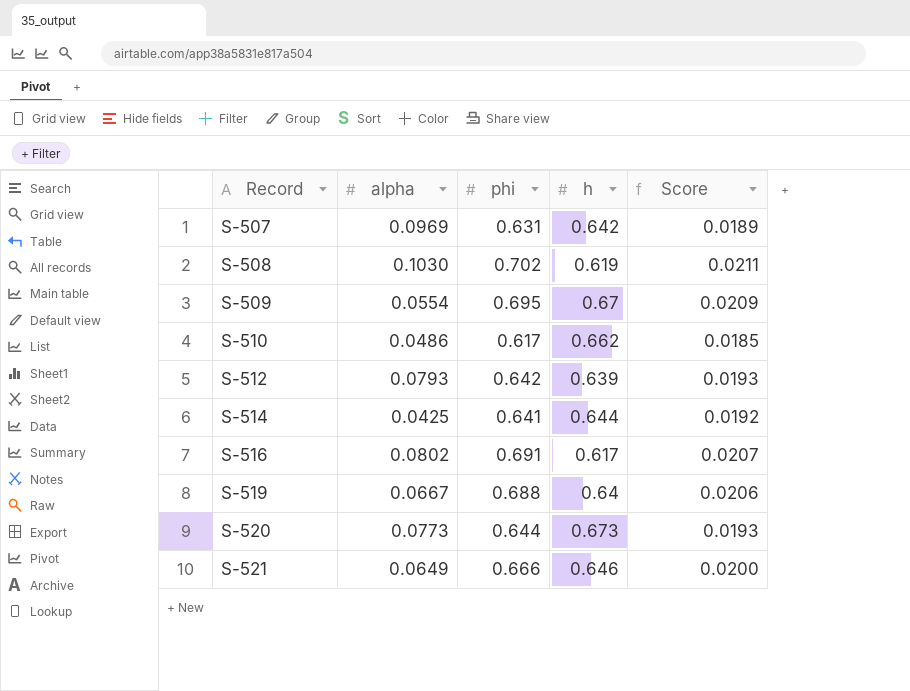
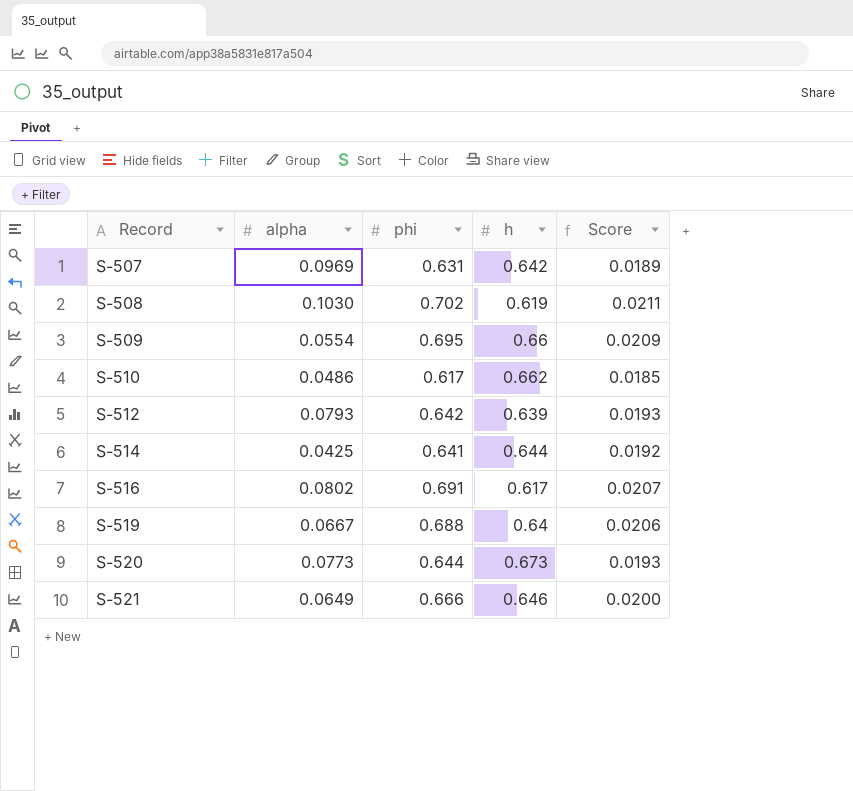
S-509 | h: 0.67 -> 0.66

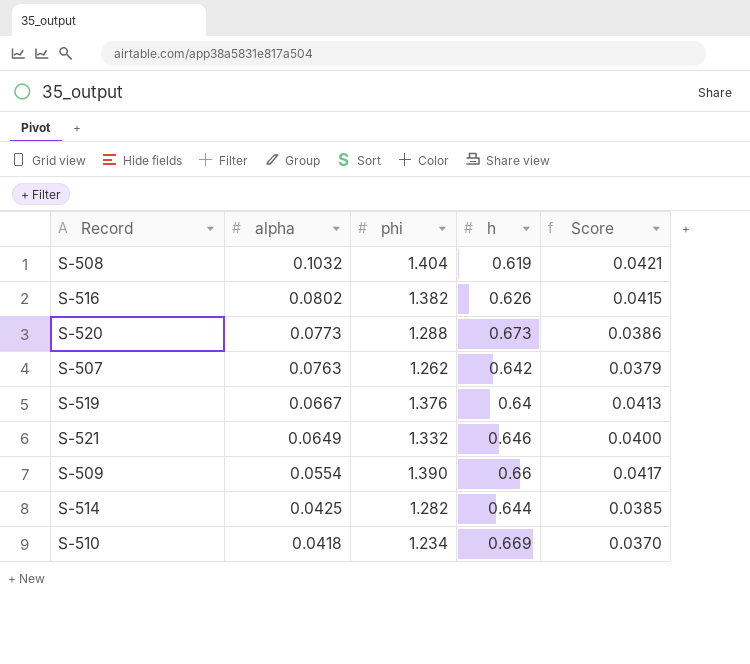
row order: Record ascending -> alpha descending
row S-512: 0.0793 | 0.642 | 0.639 | 0.0193 -> none
S-508 | alpha: 0.1030 -> 0.1032
S-508 | phi: 0.702 -> 1.404
S-508 | Score: 0.0211 -> 0.0421
S-516 | phi: 0.691 -> 1.382
S-516 | h: 0.617 -> 0.626
S-516 | Score: 0.0207 -> 0.0415
S-520 | phi: 0.644 -> 1.288
S-520 | Score: 0.0193 -> 0.0386
S-507 | alpha: 0.0969 -> 0.0763
S-507 | phi: 0.631 -> 1.262
S-507 | Score: 0.0189 -> 0.0379
S-519 | phi: 0.688 -> 1.376
S-519 | Score: 0.0206 -> 0.0413
S-521 | phi: 0.666 -> 1.332
S-521 | Score: 0.0200 -> 0.0400
S-509 | phi: 0.695 -> 1.390
S-509 | Score: 0.0209 -> 0.0417
S-514 | phi: 0.641 -> 1.282
S-514 | Score: 0.0192 -> 0.0385
S-510 | alpha: 0.0486 -> 0.0418
S-510 | phi: 0.617 -> 1.234
S-510 | h: 0.662 -> 0.669
S-510 | Score: 0.0185 -> 0.0370

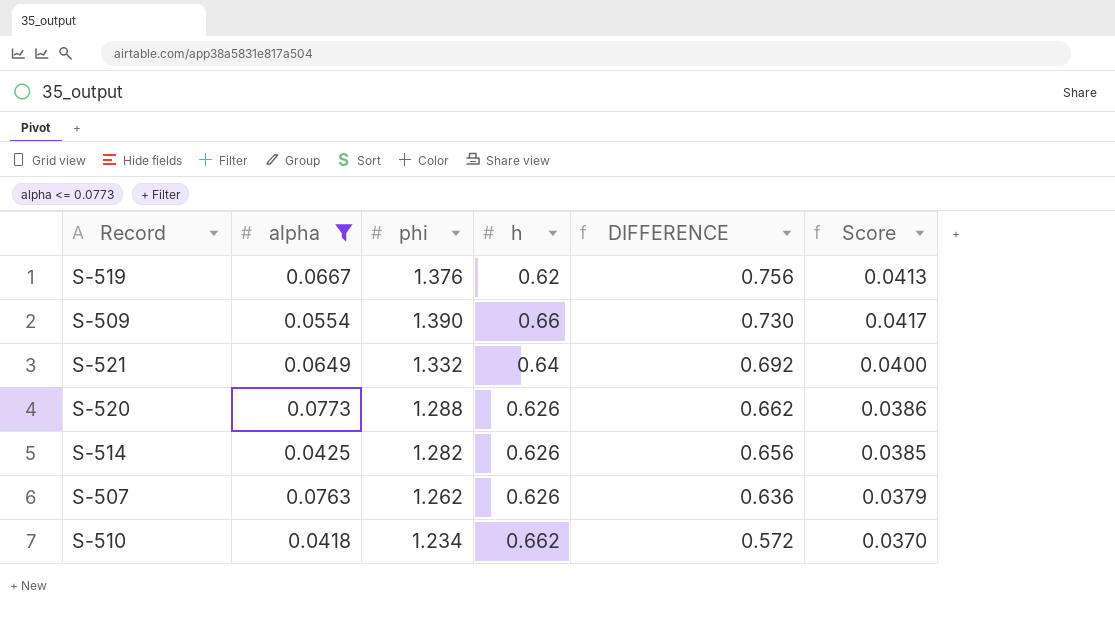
filter: none -> alpha <= 0.0773
row order: alpha descending -> DIFFERENCE descending
column DIFFERENCE | formula: none -> [phi] - [h]
S-519 | h: 0.64 -> 0.62
S-521 | h: 0.646 -> 0.64
S-520 | h: 0.673 -> 0.626
S-514 | h: 0.644 -> 0.626
S-507 | h: 0.642 -> 0.626
S-510 | h: 0.669 -> 0.662

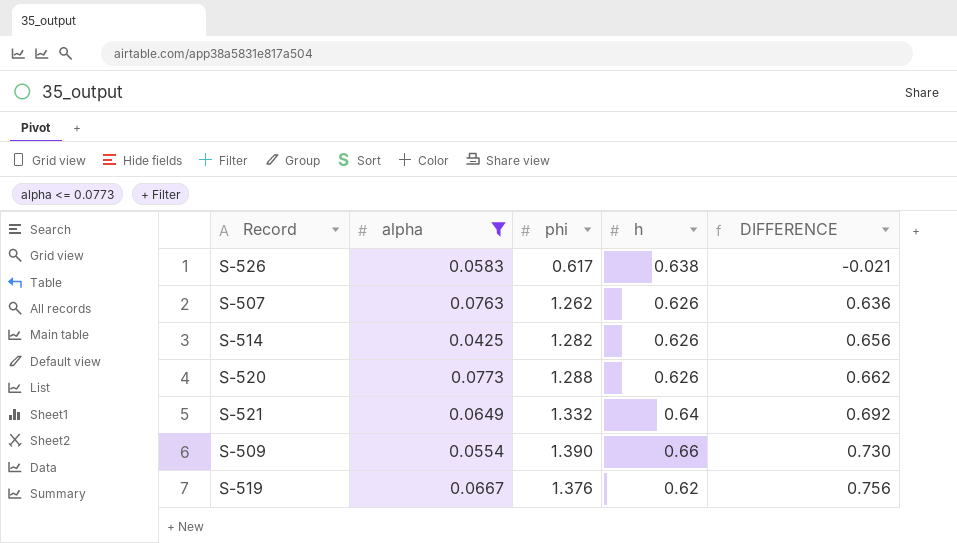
row order: DIFFERENCE descending -> DIFFERENCE ascending
column Score | formula: [phi] * 0.03 -> none
row S-510: 0.0418 | 1.234 | 0.662 | 0.572 | 0.0370 -> none
row S-526: none -> 0.0583 | 0.617 | 0.638 | -0.021

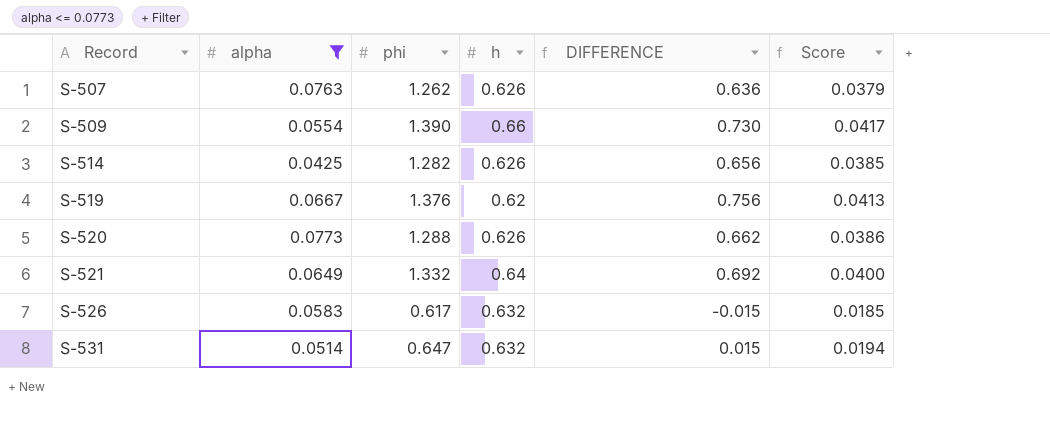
row order: DIFFERENCE ascending -> Record ascending
column Score | formula: none -> [phi] * 0.03
S-526 | h: 0.638 -> 0.632
S-526 | DIFFERENCE: -0.021 -> -0.015
row S-531: none -> 0.0514 | 0.647 | 0.632 | 0.015 | 0.0194

